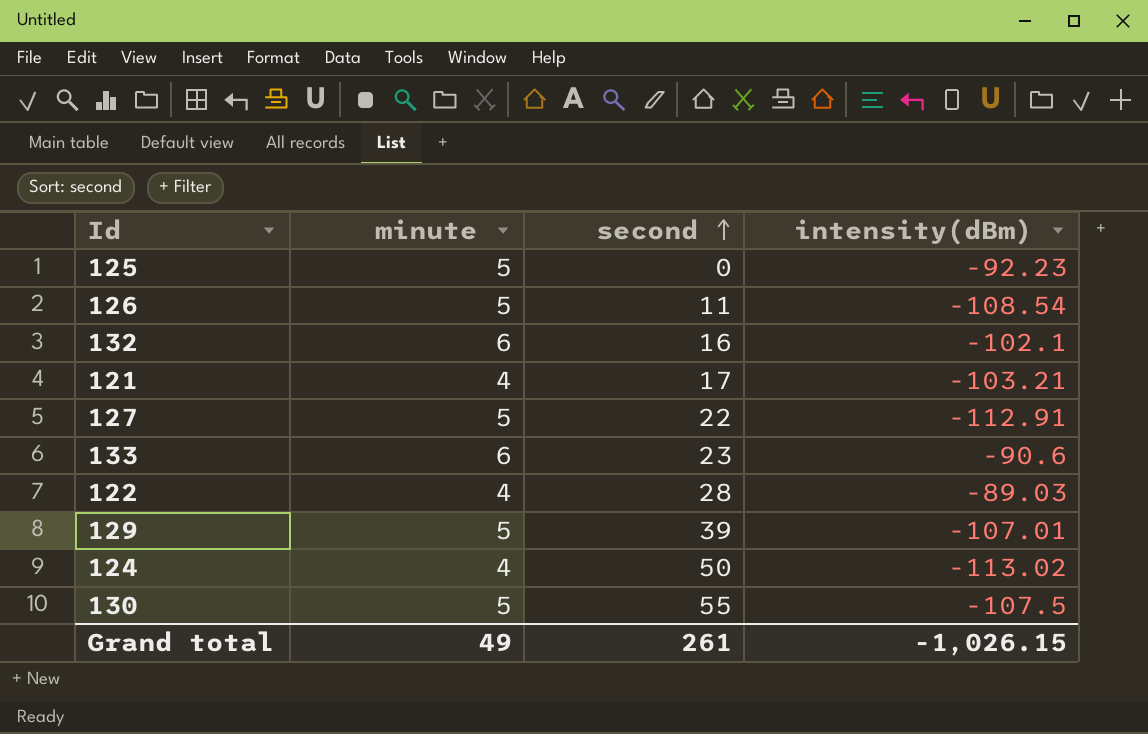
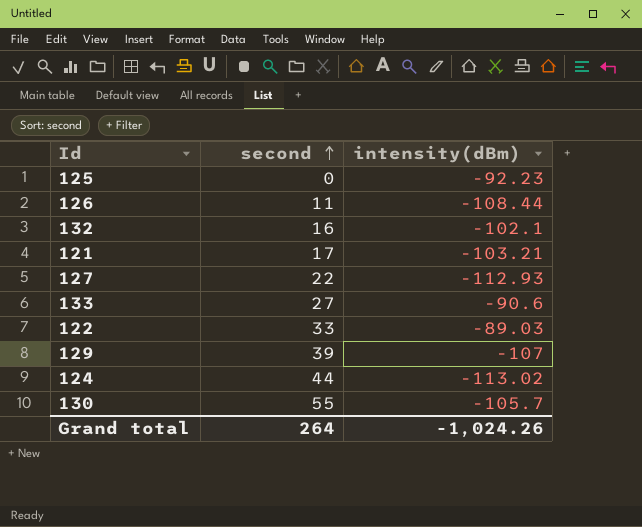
column minute | position: 2 -> none
126 | intensity(dBm): -108.54 -> -108.44
127 | intensity(dBm): -112.91 -> -112.93
133 | second: 23 -> 27
122 | second: 28 -> 33
129 | intensity(dBm): -107.01 -> -107
124 | second: 50 -> 44
130 | intensity(dBm): -107.5 -> -105.7
Grand total | second: 261 -> 264
Grand total | intensity(dBm): -1,026.15 -> -1,024.26

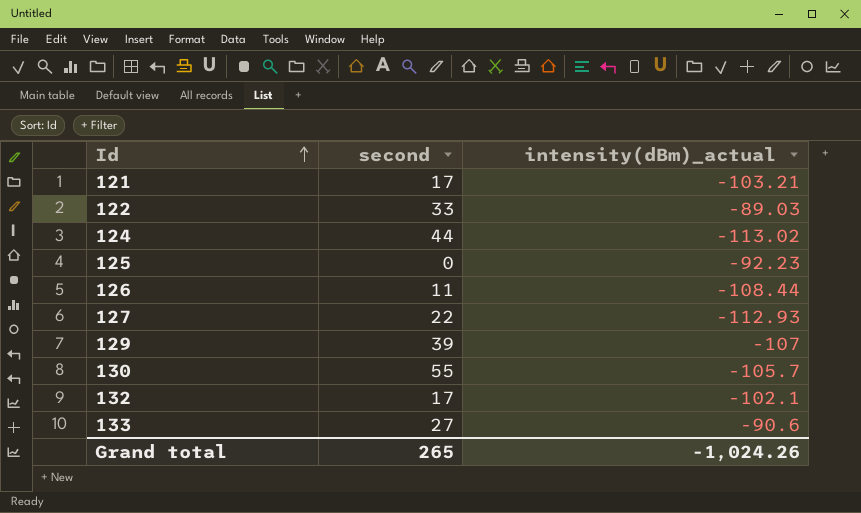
row order: second ascending -> Id ascending
column name: intensity(dBm) -> intensity(dBm)_actual
132 | second: 16 -> 17
Grand total | second: 264 -> 265

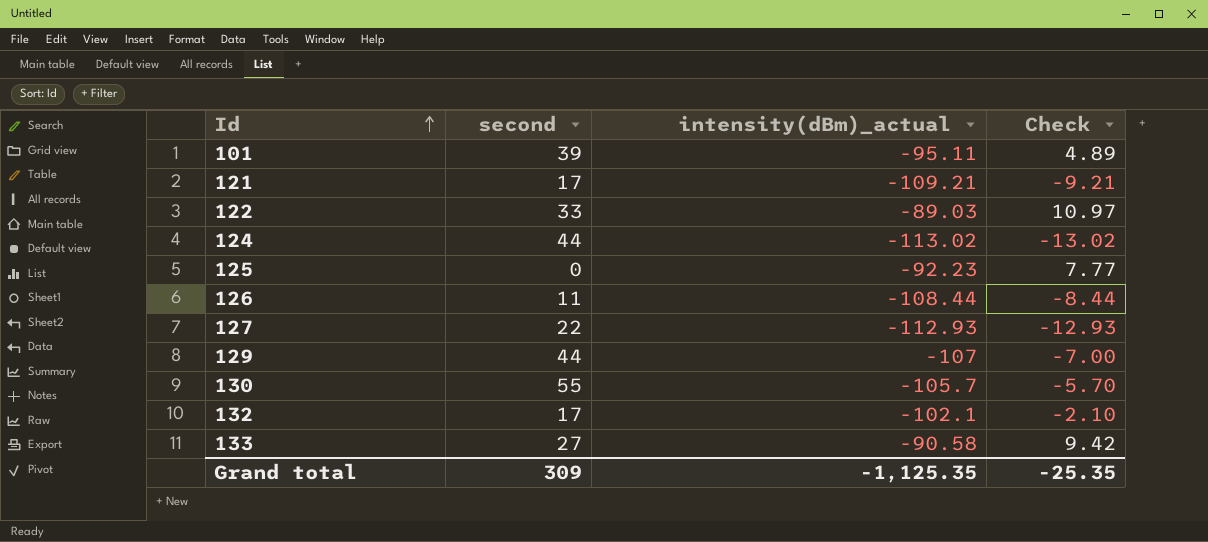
column Check | formula: none -> [intensity(dBm)_actual] + 100
row 101: none -> 39 | -95.11 | 4.89
121 | intensity(dBm)_actual: -103.21 -> -109.21
129 | second: 39 -> 44
133 | intensity(dBm)_actual: -90.6 -> -90.58
Grand total | second: 265 -> 309
Grand total | intensity(dBm)_actual: -1,024.26 -> -1,125.35

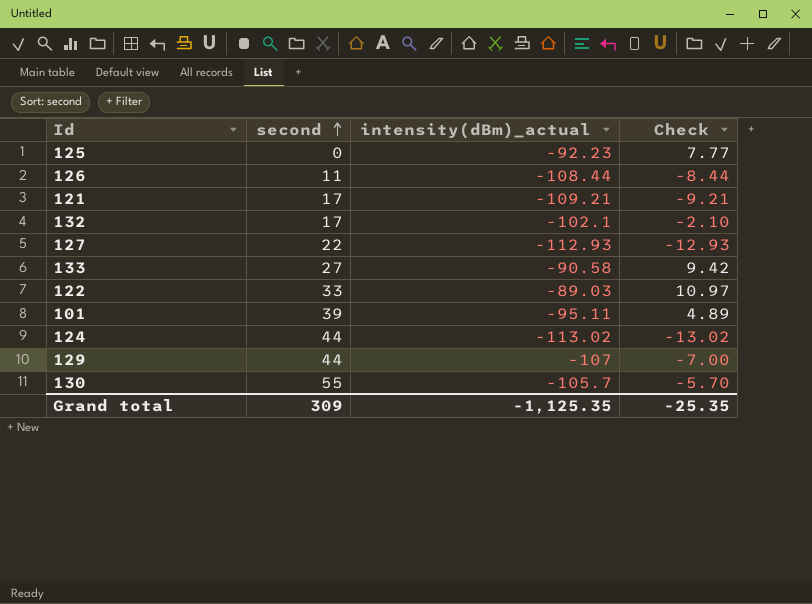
row order: Id ascending -> second ascending

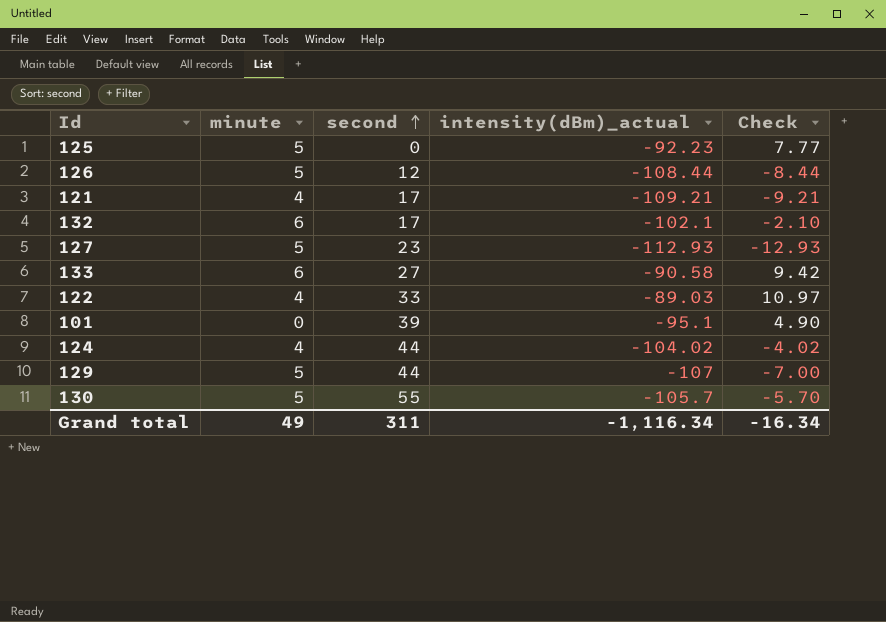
column minute | position: none -> 2
126 | second: 11 -> 12
127 | second: 22 -> 23
101 | intensity(dBm)_actual: -95.11 -> -95.1
101 | Check: 4.89 -> 4.90
124 | intensity(dBm)_actual: -113.02 -> -104.02
124 | Check: -13.02 -> -4.02
Grand total | second: 309 -> 311
Grand total | intensity(dBm)_actual: -1,125.35 -> -1,116.34
Grand total | Check: -25.35 -> -16.34

